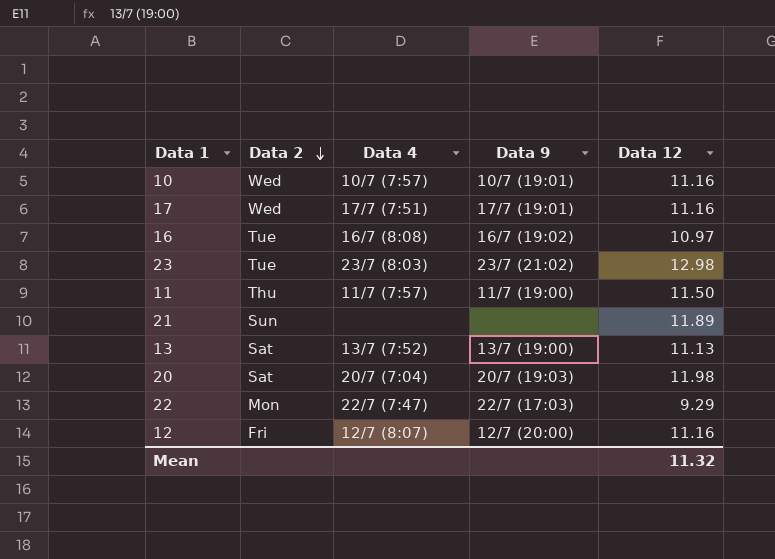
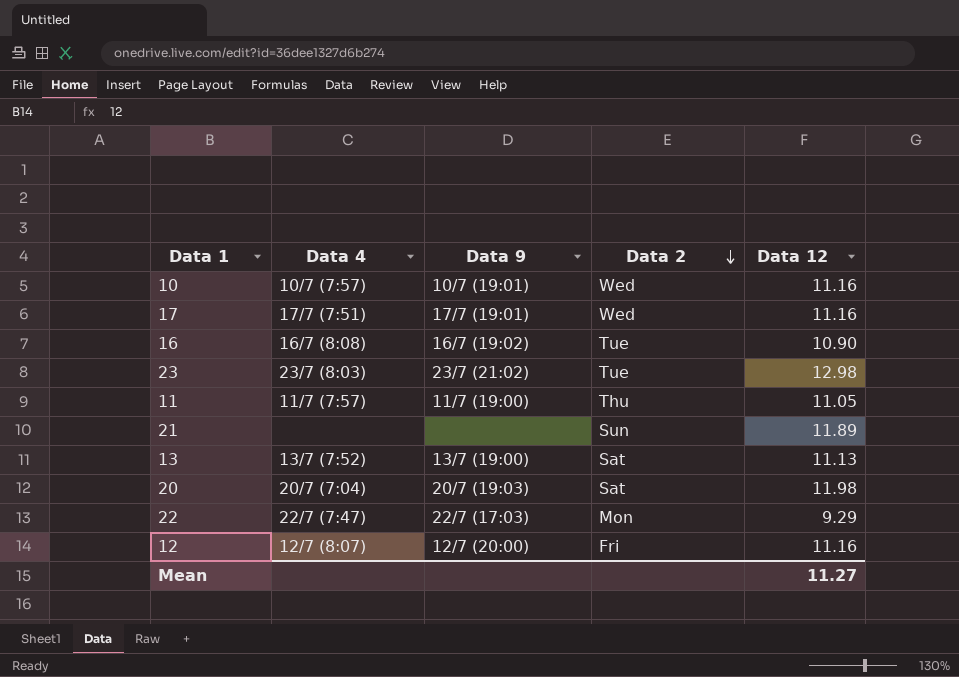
column Data 2 | position: 2 -> 4
16 | Data 12: 10.97 -> 10.90
11 | Data 12: 11.50 -> 11.05
Mean | Data 12: 11.32 -> 11.27

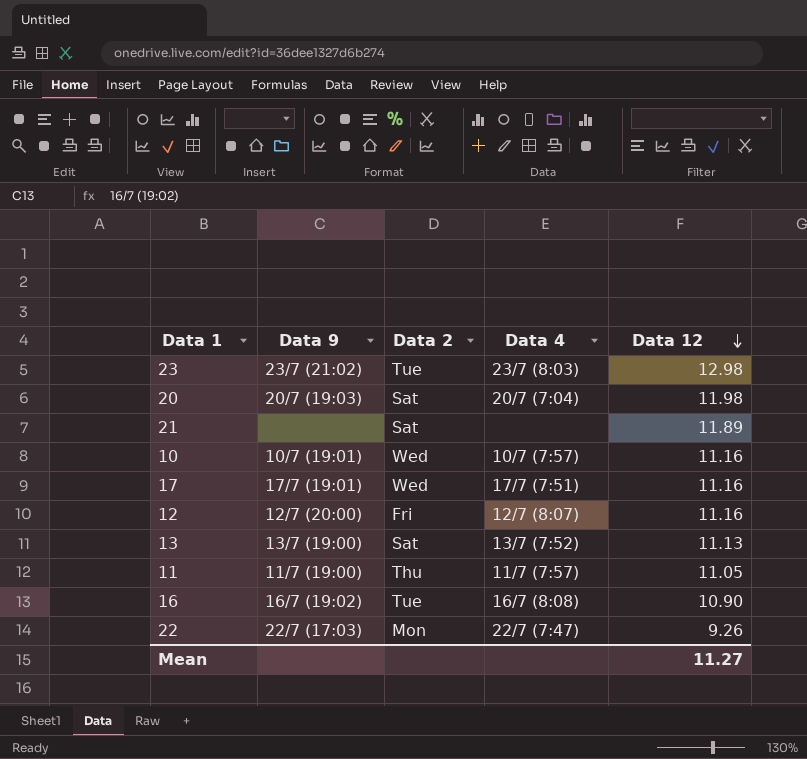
row order: Data 2 descending -> Data 12 descending
column Data 4 | position: 2 -> 4
21 | Data 2: Sun -> Sat
22 | Data 12: 9.29 -> 9.26

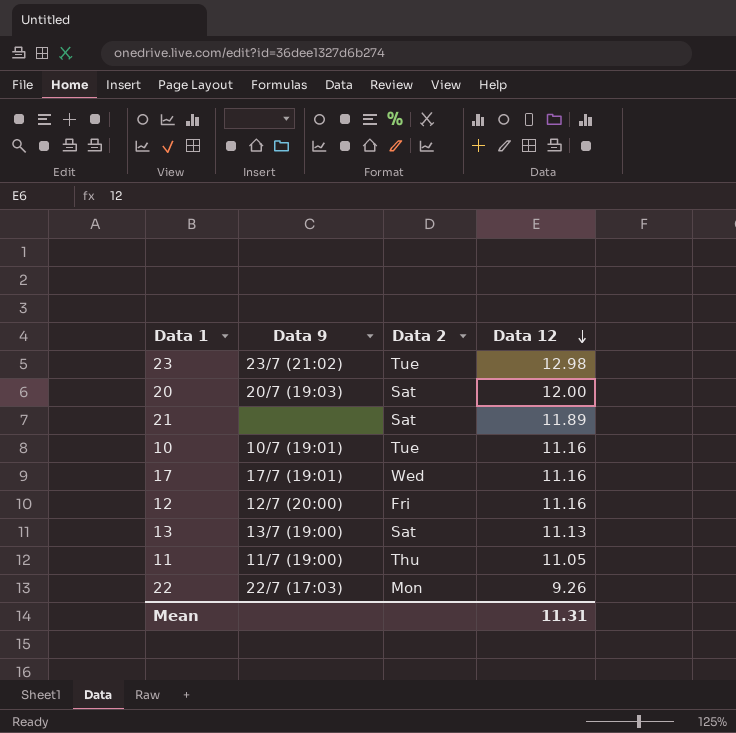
column Data 4 | position: 4 -> none
row 16: 16/7 (19:02) | Tue | 16/7 (8:08) | 10.90 -> none
20 | Data 12: 11.98 -> 12.00
10 | Data 2: Wed -> Tue
Mean | Data 12: 11.27 -> 11.31

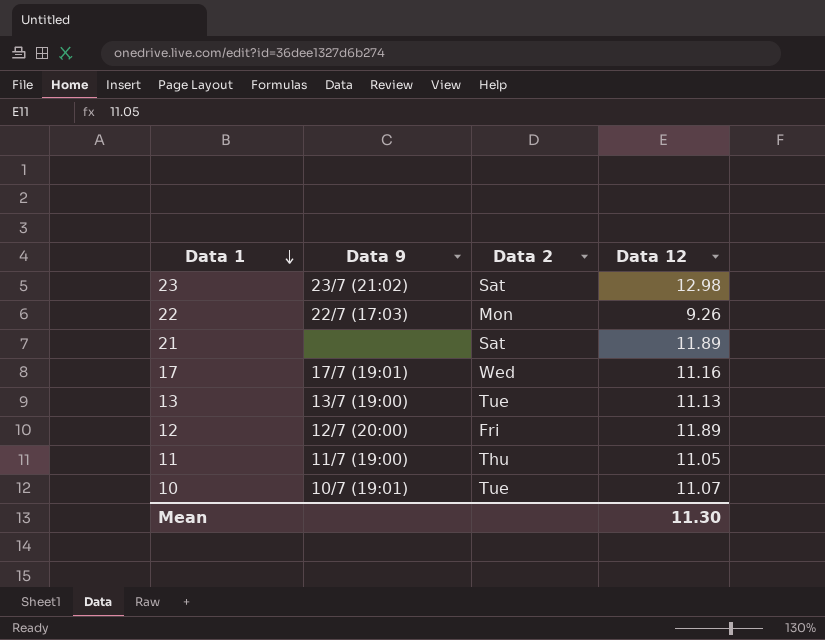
row order: Data 12 descending -> Data 1 descending
row 20: 20/7 (19:03) | Sat | 12.00 -> none
23 | Data 2: Tue -> Sat
13 | Data 2: Sat -> Tue
12 | Data 12: 11.16 -> 11.89
10 | Data 12: 11.16 -> 11.07
Mean | Data 12: 11.31 -> 11.30

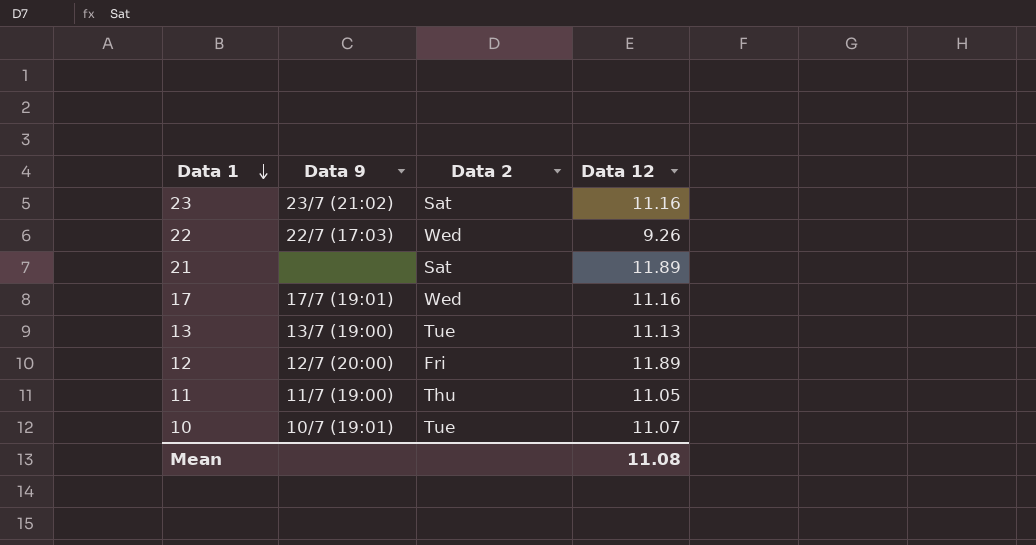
23 | Data 12: 12.98 -> 11.16
22 | Data 2: Mon -> Wed
Mean | Data 12: 11.30 -> 11.08

